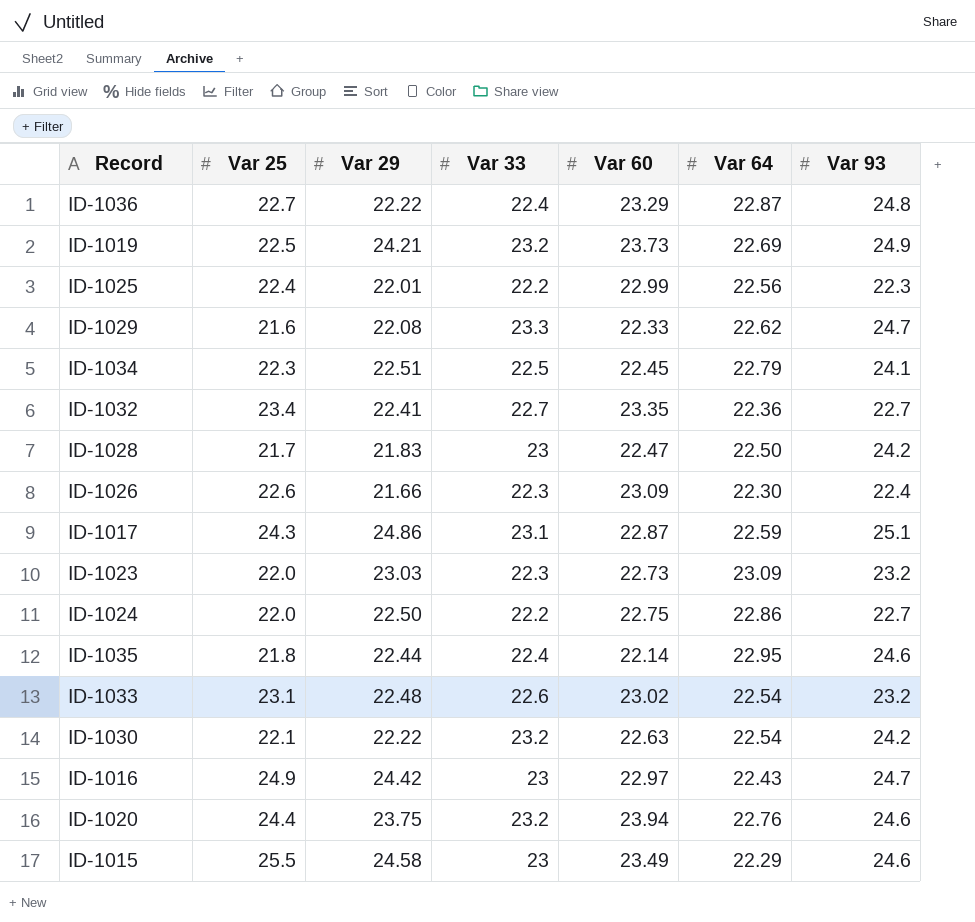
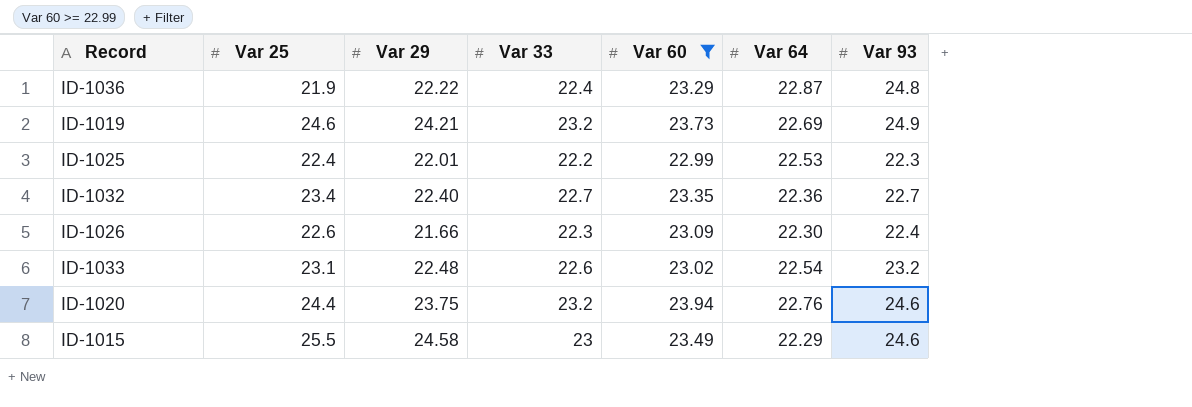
filter: none -> Var 60 >= 22.99
ID-1036 | Var 25: 22.7 -> 21.9
ID-1019 | Var 25: 22.5 -> 24.6
ID-1025 | Var 64: 22.56 -> 22.53
ID-1032 | Var 29: 22.41 -> 22.40

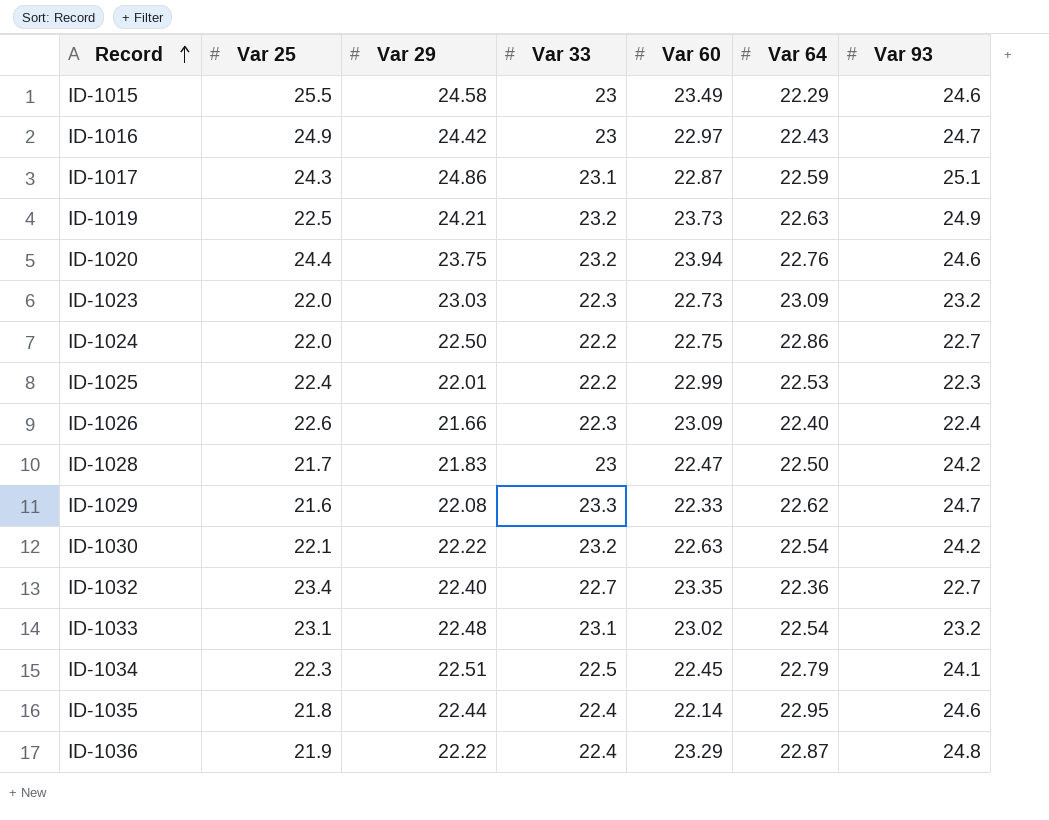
filter: Var 60 >= 22.99 -> none
row order: none -> Record ascending
ID-1019 | Var 25: 24.6 -> 22.5
ID-1019 | Var 64: 22.69 -> 22.63
ID-1026 | Var 64: 22.30 -> 22.40
ID-1033 | Var 33: 22.6 -> 23.1

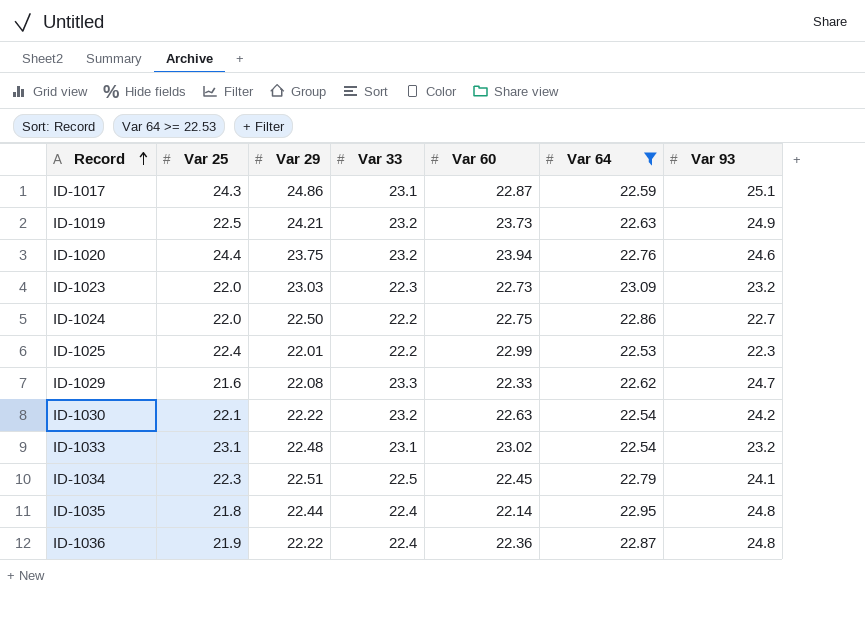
filter: none -> Var 64 >= 22.53
ID-1035 | Var 93: 24.6 -> 24.8
ID-1036 | Var 60: 23.29 -> 22.36

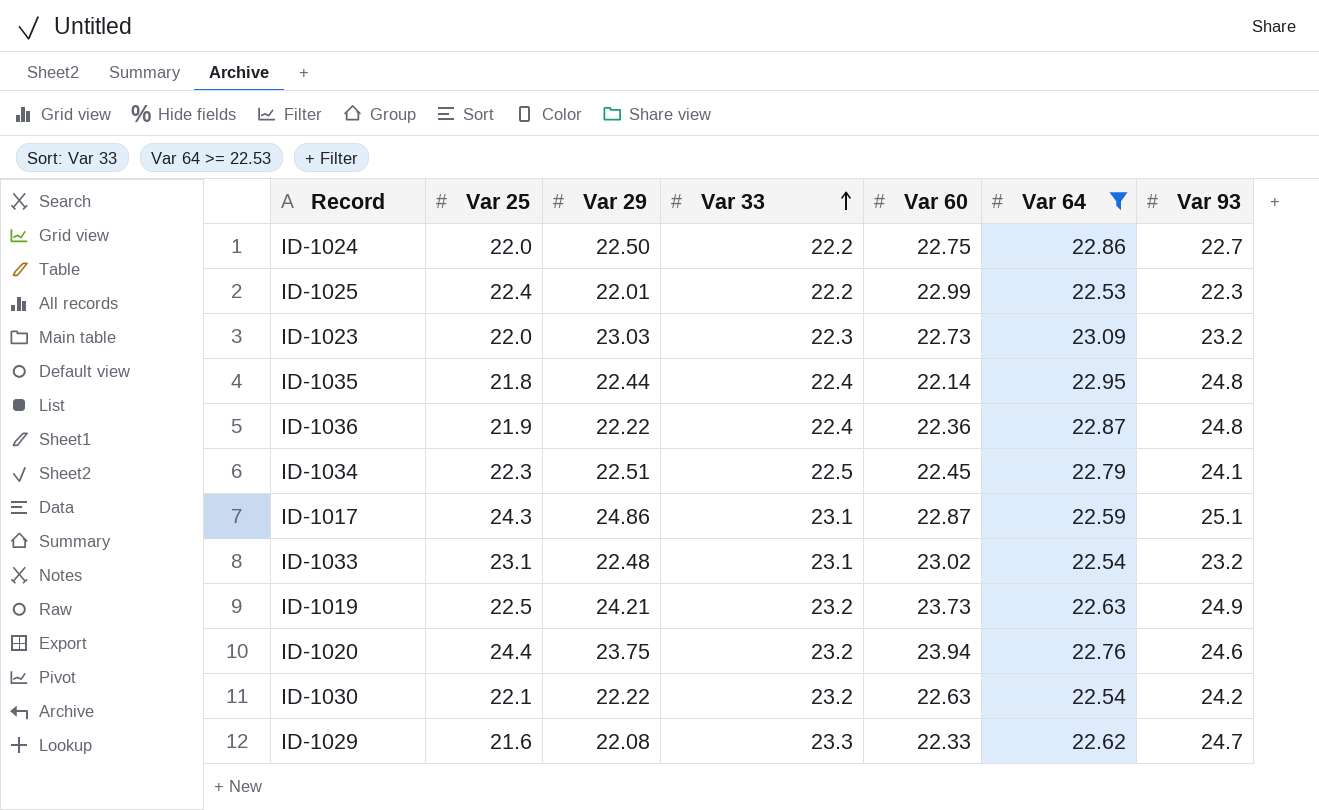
row order: Record ascending -> Var 33 ascending

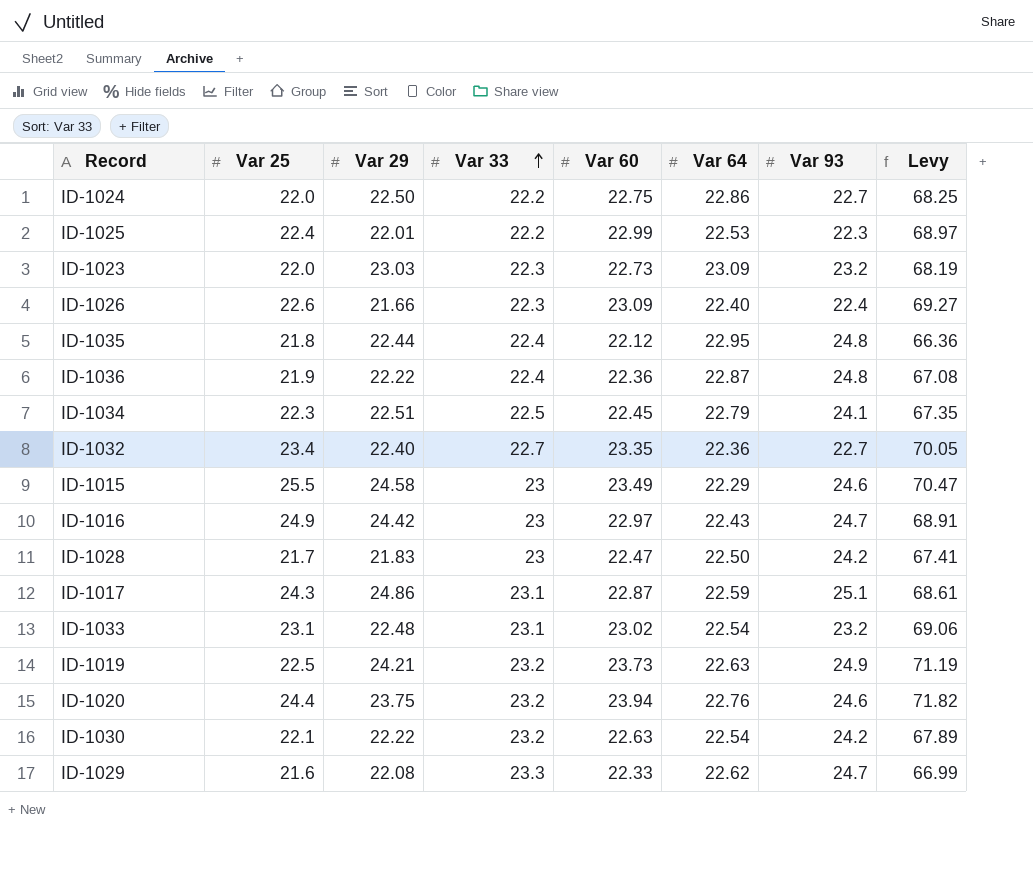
filter: Var 64 >= 22.53 -> none
column Levy | formula: none -> [Var 60] * 3
ID-1035 | Var 60: 22.14 -> 22.12

